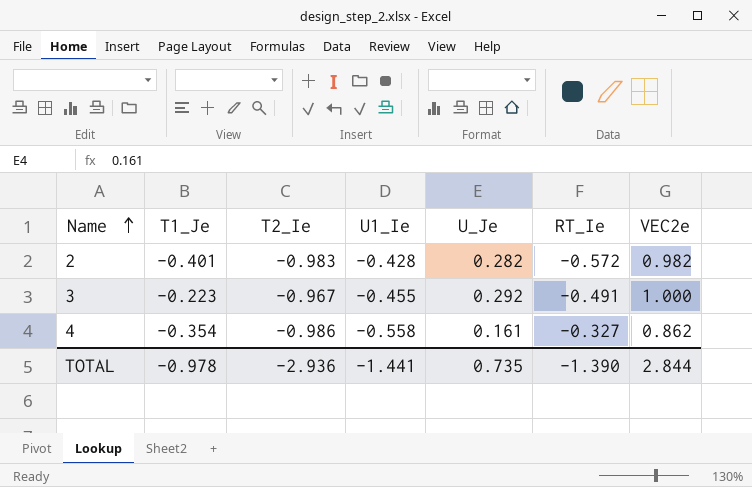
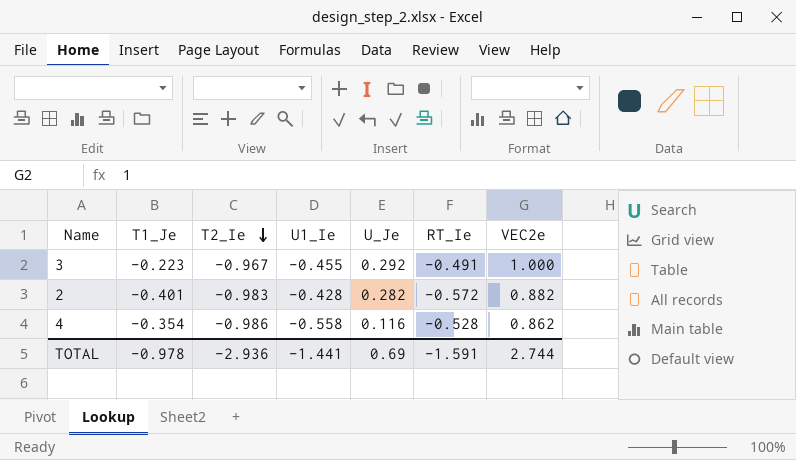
row order: Name ascending -> T2_Ie descending
2 | VEC2e: 0.982 -> 0.882
4 | U_Je: 0.161 -> 0.116
4 | RT_Ie: -0.327 -> -0.528
TOTAL | U_Je: 0.735 -> 0.69
TOTAL | RT_Ie: -1.390 -> -1.591
TOTAL | VEC2e: 2.844 -> 2.744

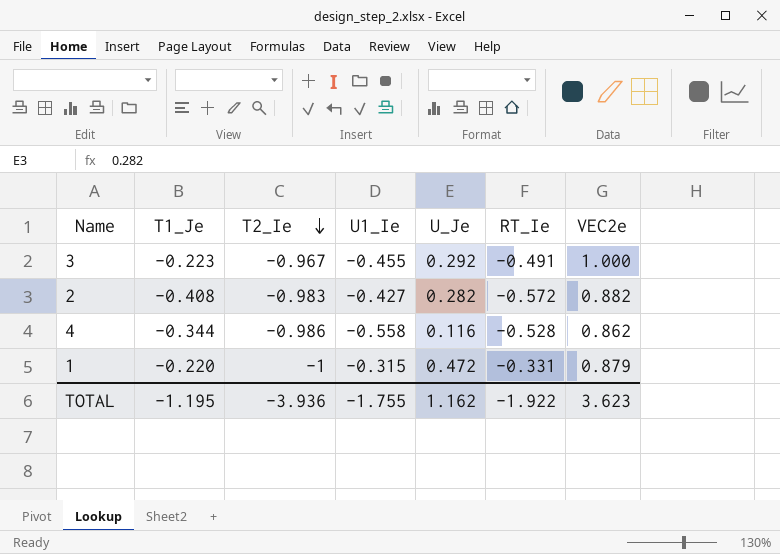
2 | T1_Je: -0.401 -> -0.408
2 | U1_Ie: -0.428 -> -0.427
4 | T1_Je: -0.354 -> -0.344
row 1: none -> -0.220 | -1 | -0.315 | 0.472 | -0.331 | 0.879
TOTAL | T1_Je: -0.978 -> -1.195
TOTAL | T2_Ie: -2.936 -> -3.936
TOTAL | U1_Ie: -1.441 -> -1.755
TOTAL | U_Je: 0.69 -> 1.162
TOTAL | RT_Ie: -1.591 -> -1.922
TOTAL | VEC2e: 2.744 -> 3.623

